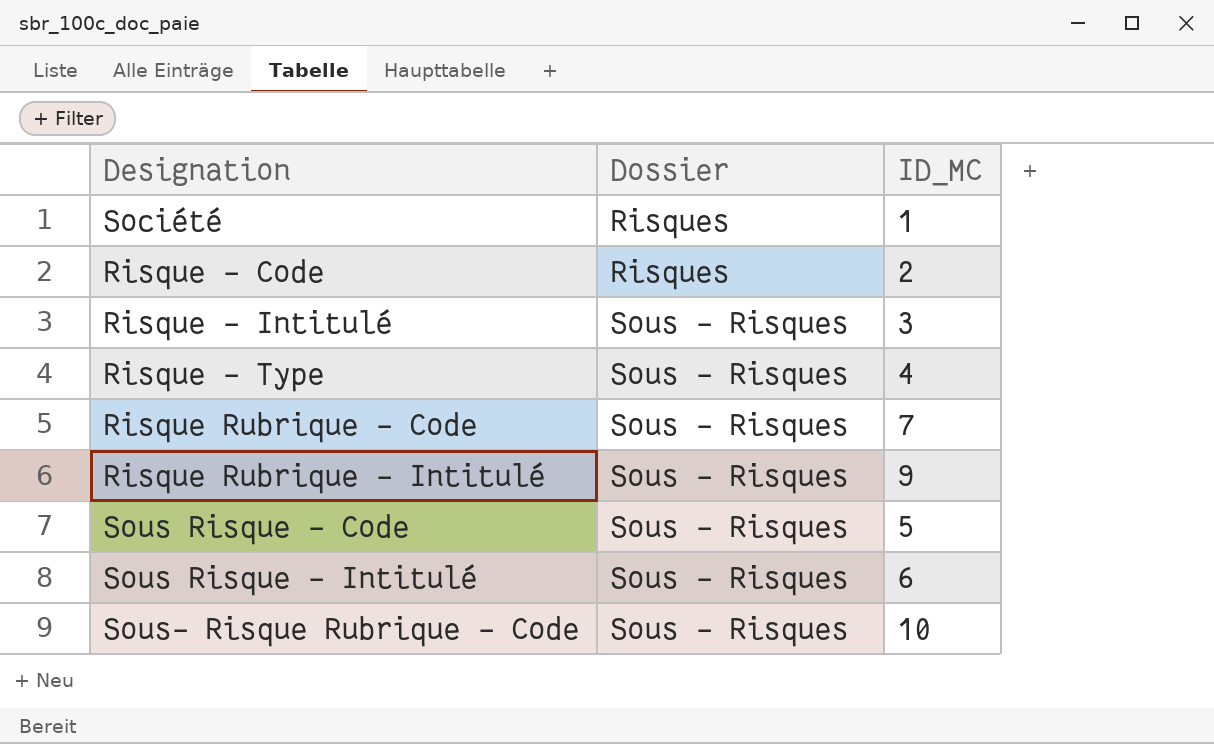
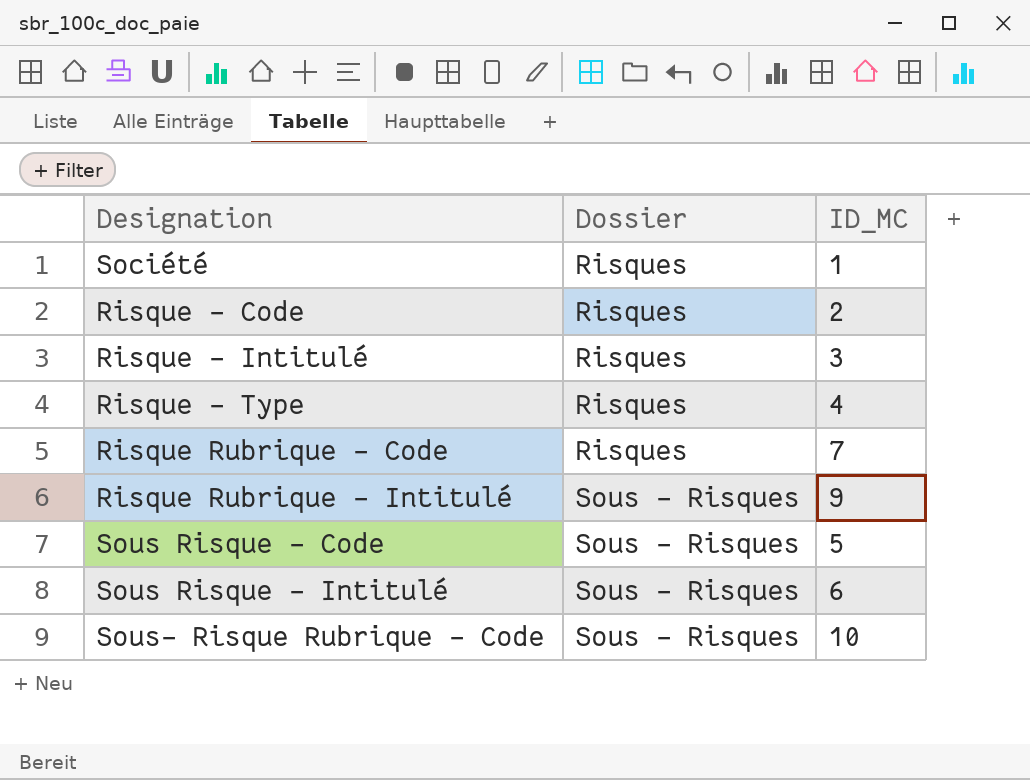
Risque - Intitulé | Dossier: Sous - Risques -> Risques
Risque - Type | Dossier: Sous - Risques -> Risques
Risque Rubrique - Code | Dossier: Sous - Risques -> Risques

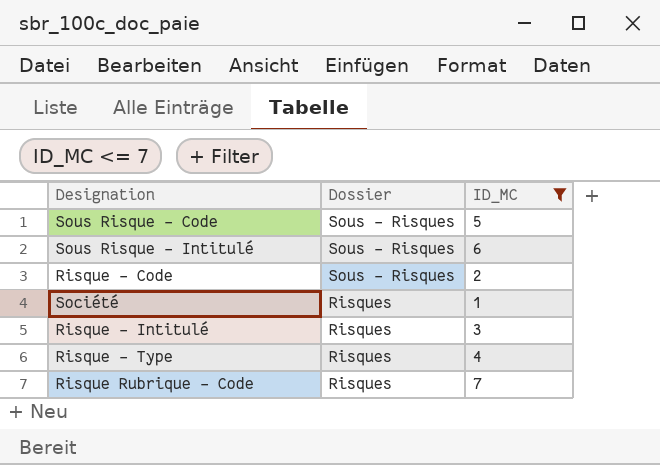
filter: none -> ID_MC <= 7
row order: Dossier ascending -> Dossier descending
Risque - Code | Dossier: Risques -> Sous - Risques

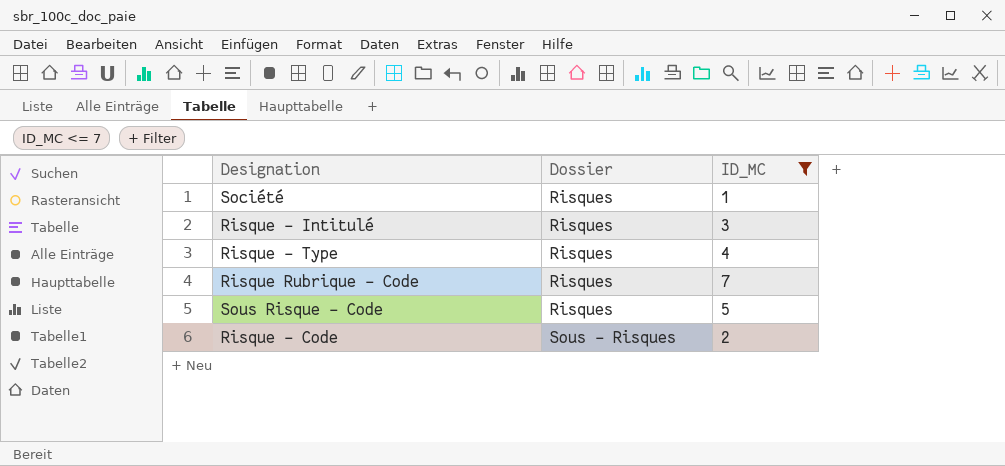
row order: Dossier descending -> Dossier ascending
row Sous Risque - Intitulé: Sous - Risques | 6 -> none
Sous Risque - Code | Dossier: Sous - Risques -> Risques

